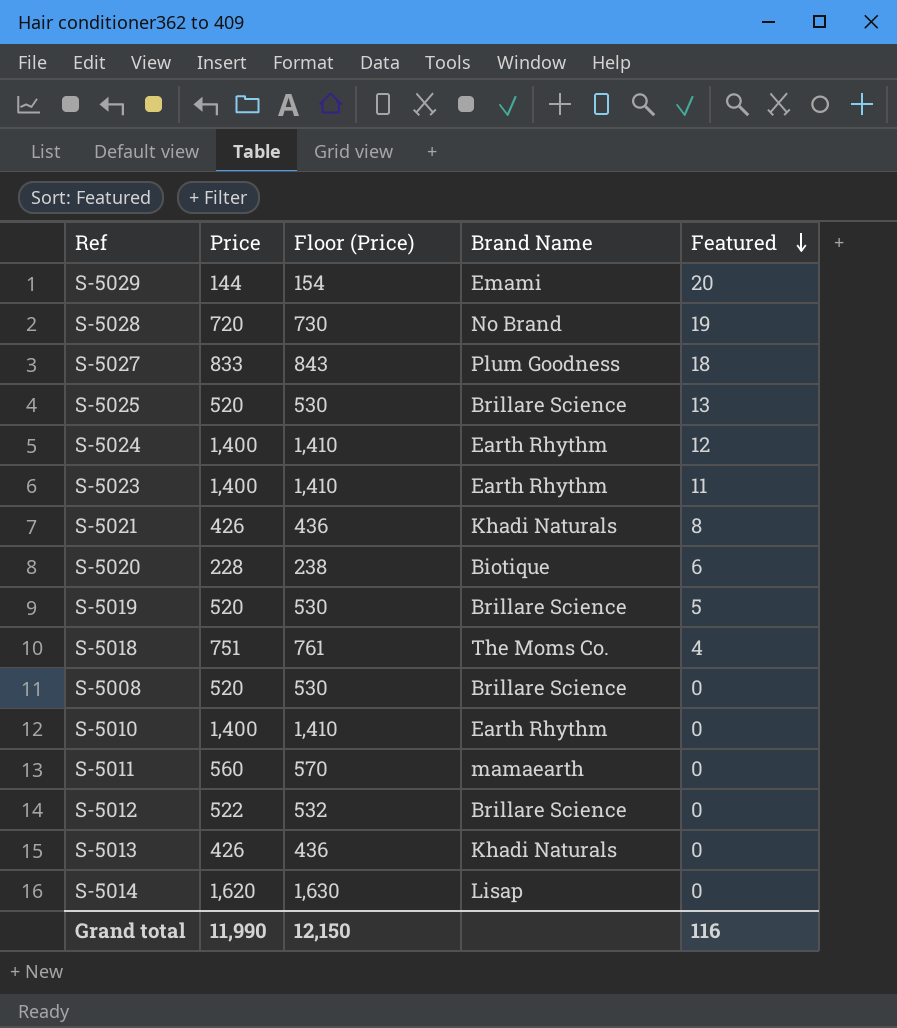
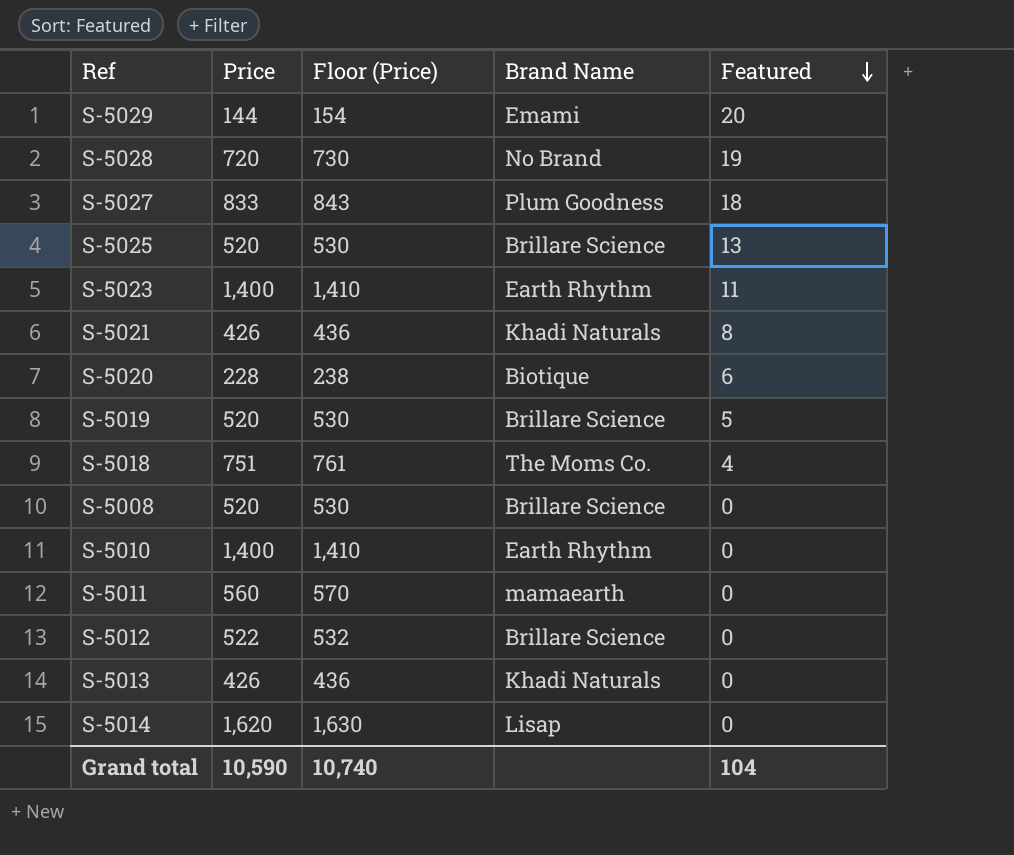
row S-5024: 1,400 | 1,410 | Earth Rhythm | 12 -> none
Grand total | Price: 11,990 -> 10,590
Grand total | Floor (Price): 12,150 -> 10,740
Grand total | Featured: 116 -> 104

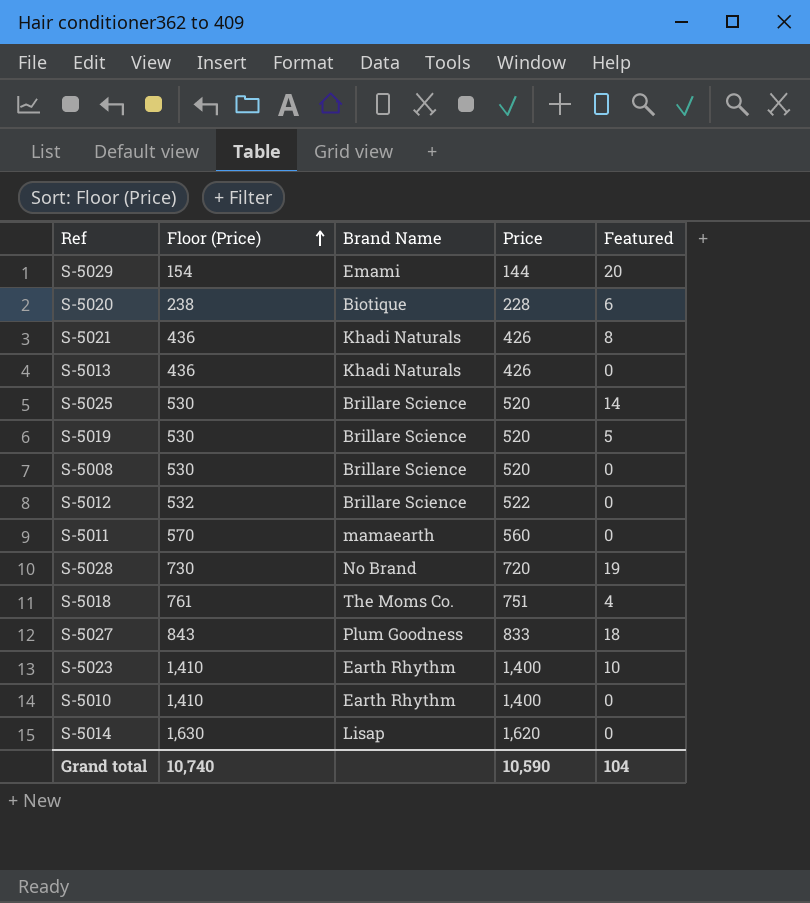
row order: Featured descending -> Floor (Price) ascending
column Price | position: 2 -> 4
S-5025 | Featured: 13 -> 14
S-5023 | Featured: 11 -> 10

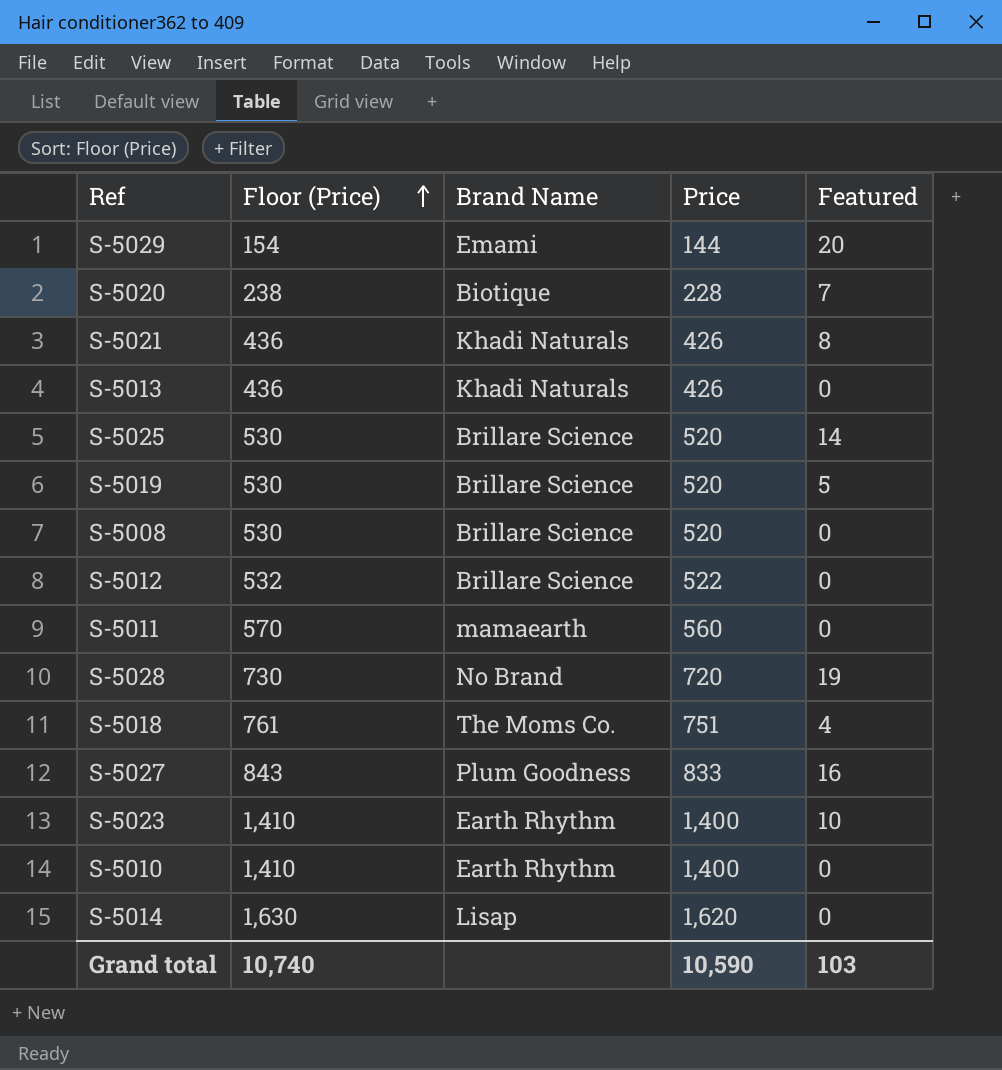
S-5020 | Featured: 6 -> 7
S-5027 | Featured: 18 -> 16
Grand total | Featured: 104 -> 103

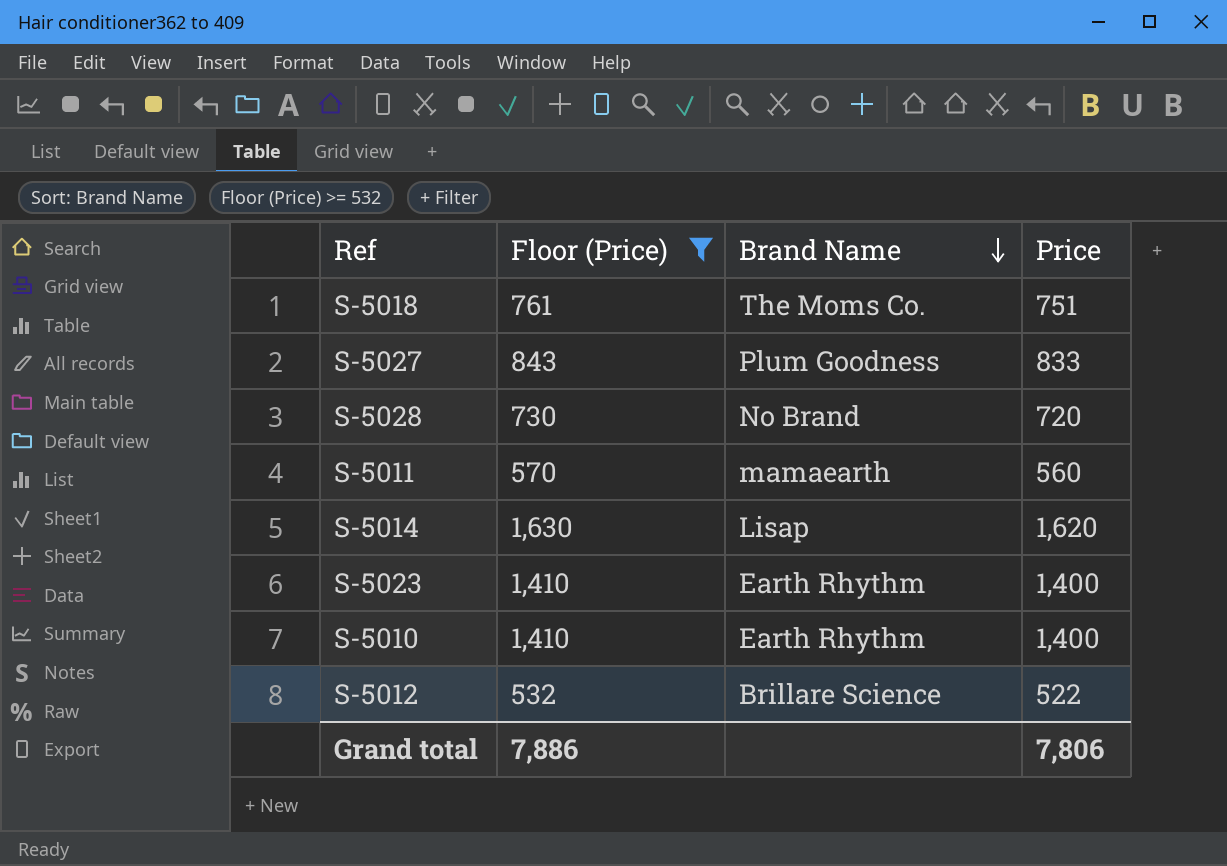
filter: none -> Floor (Price) >= 532
row order: Floor (Price) ascending -> Brand Name descending
column Featured | position: 5 -> none
Grand total | Floor (Price): 10,740 -> 7,886
Grand total | Price: 10,590 -> 7,806

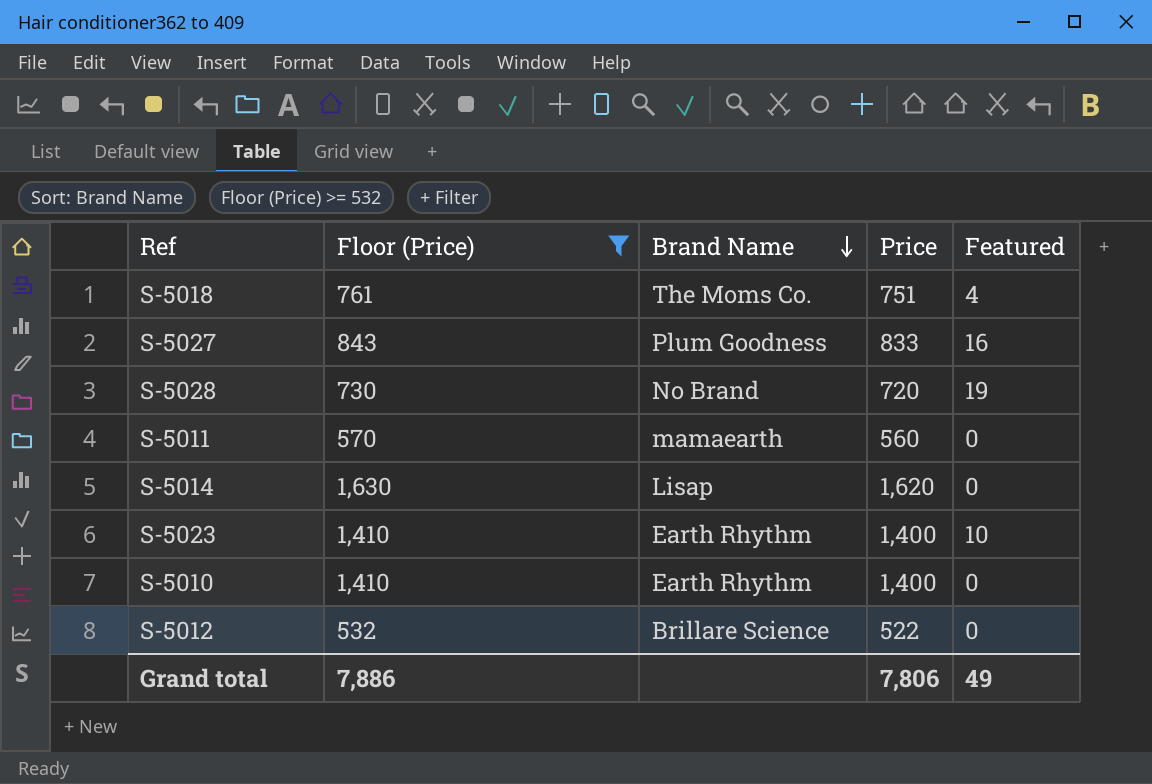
column Featured | position: none -> 5

